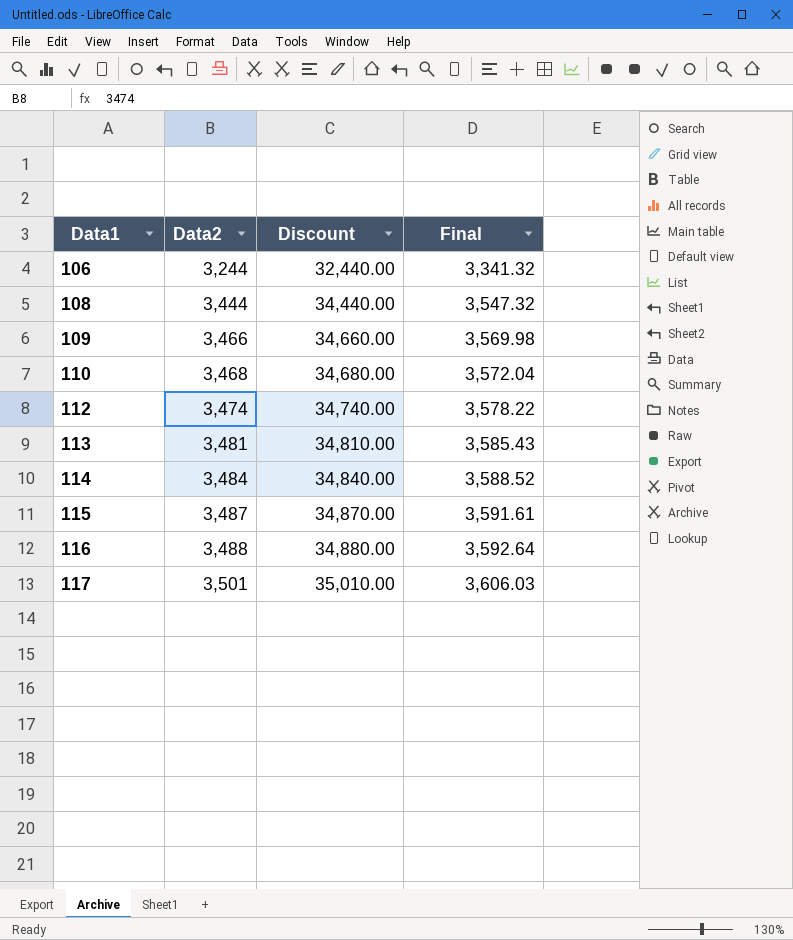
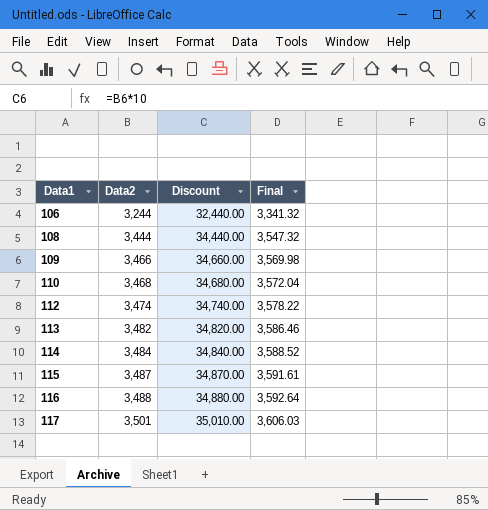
113 | Data2: 3,481 -> 3,482
113 | Discount: 34,810.00 -> 34,820.00
113 | Final: 3,585.43 -> 3,586.46

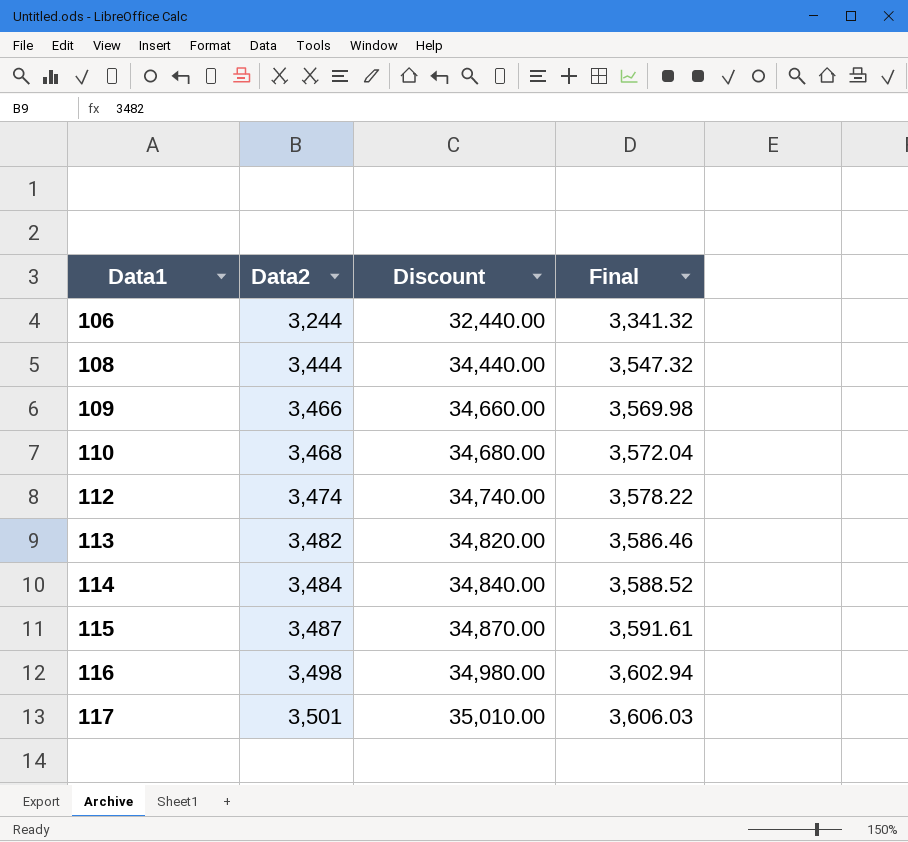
116 | Data2: 3,488 -> 3,498
116 | Discount: 34,880.00 -> 34,980.00
116 | Final: 3,592.64 -> 3,602.94

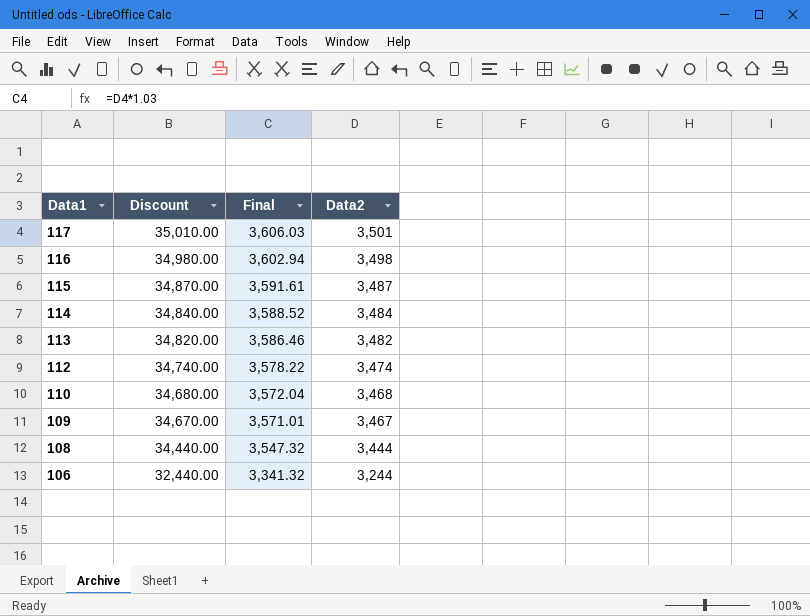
row order: Data1 ascending -> Data1 descending
column Data2 | position: 2 -> 4
109 | Discount: 34,660.00 -> 34,670.00
109 | Final: 3,569.98 -> 3,571.01
109 | Data2: 3,466 -> 3,467

